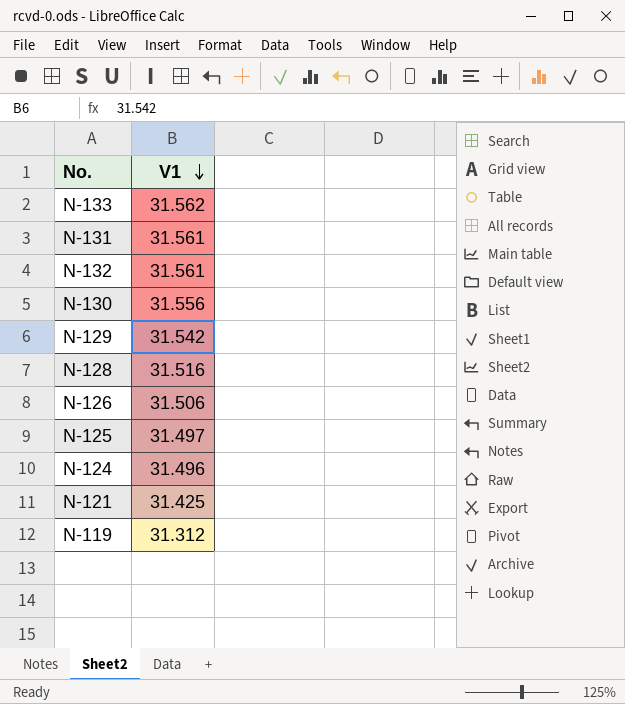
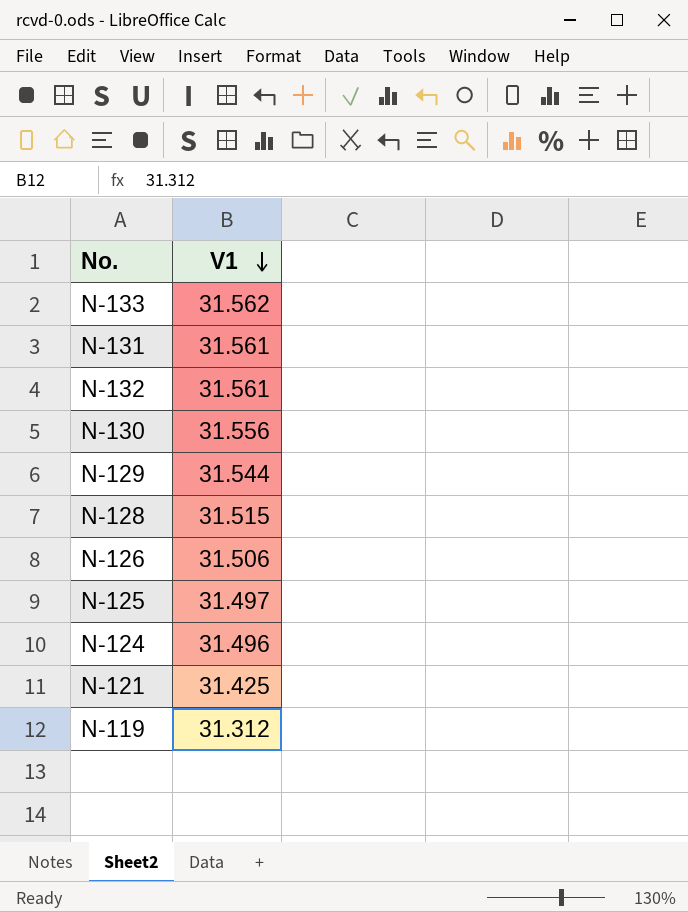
N-129 | V1: 31.542 -> 31.544
N-128 | V1: 31.516 -> 31.515

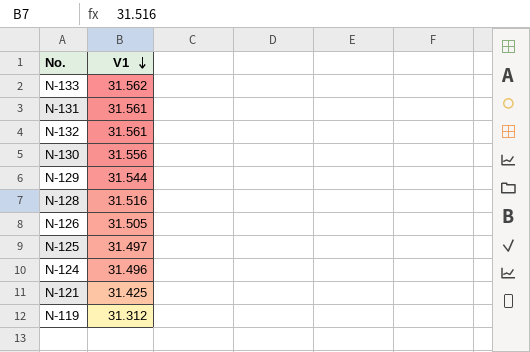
N-128 | V1: 31.515 -> 31.516
N-126 | V1: 31.506 -> 31.505

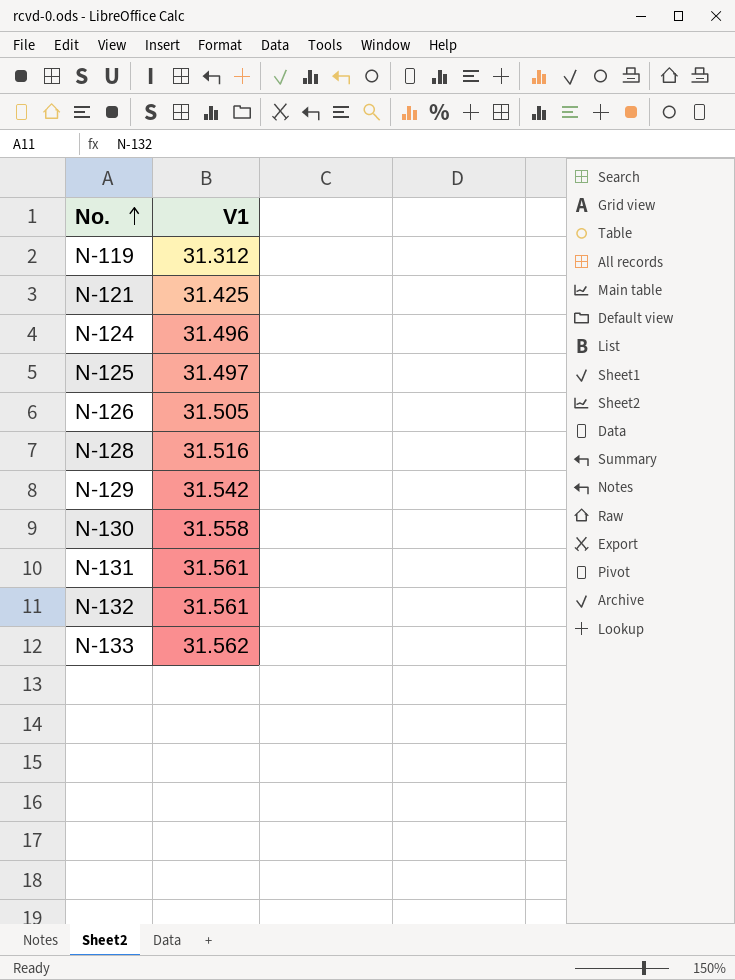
row order: V1 descending -> No. ascending
N-129 | V1: 31.544 -> 31.542
N-130 | V1: 31.556 -> 31.558

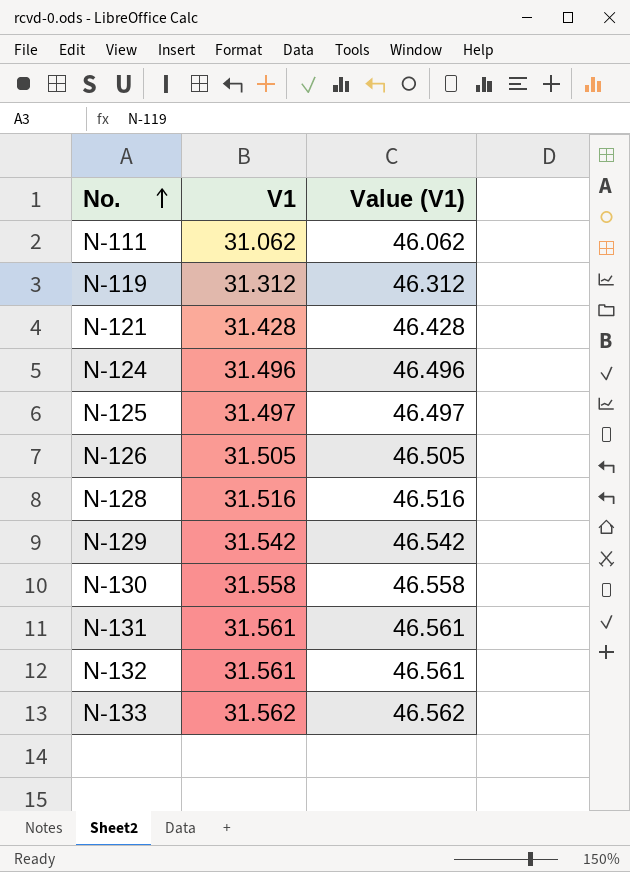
column Value (V1) | formula: none -> [V1] + 15
row N-111: none -> 31.062 | 46.062
N-121 | V1: 31.425 -> 31.428

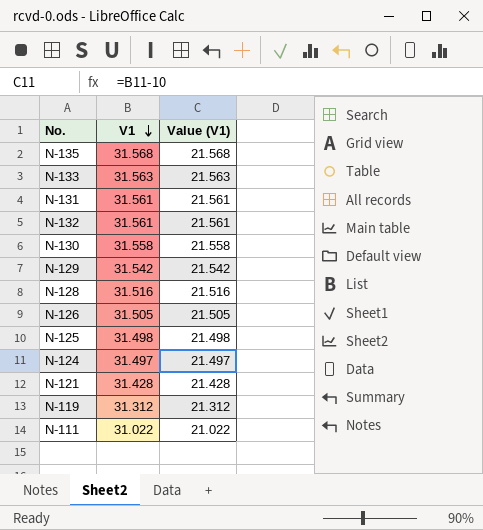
row order: No. ascending -> V1 descending
column Value (V1) | formula: [V1] + 15 -> [V1] - 10
row N-135: none -> 31.568 | 21.568
N-133 | V1: 31.562 -> 31.563
N-125 | V1: 31.497 -> 31.498
N-124 | V1: 31.496 -> 31.497
N-111 | V1: 31.062 -> 31.022

